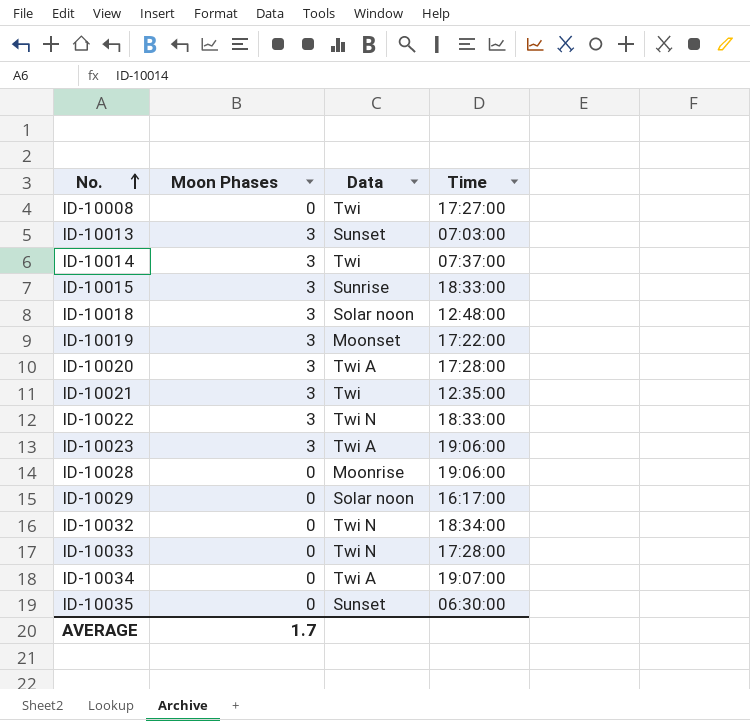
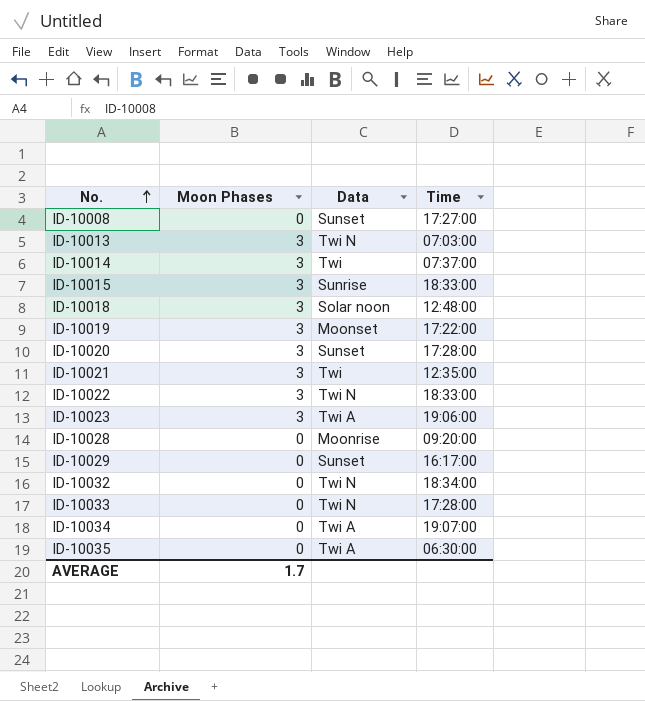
ID-10008 | Data: Twi -> Sunset
ID-10013 | Data: Sunset -> Twi N
ID-10020 | Data: Twi A -> Sunset
ID-10028 | Time: 19:06:00 -> 09:20:00
ID-10029 | Data: Solar noon -> Sunset
ID-10035 | Data: Sunset -> Twi A

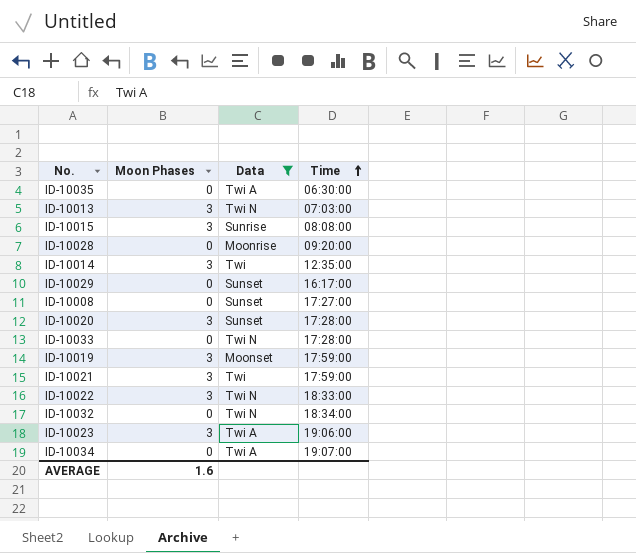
filter: none -> Data != Solar noon
row order: No. ascending -> Time ascending
ID-10015 | Time: 18:33:00 -> 08:08:00
ID-10014 | Time: 07:37:00 -> 12:35:00
ID-10019 | Time: 17:22:00 -> 17:59:00
ID-10021 | Time: 12:35:00 -> 17:59:00
AVERAGE | Moon Phases: 1.7 -> 1.6

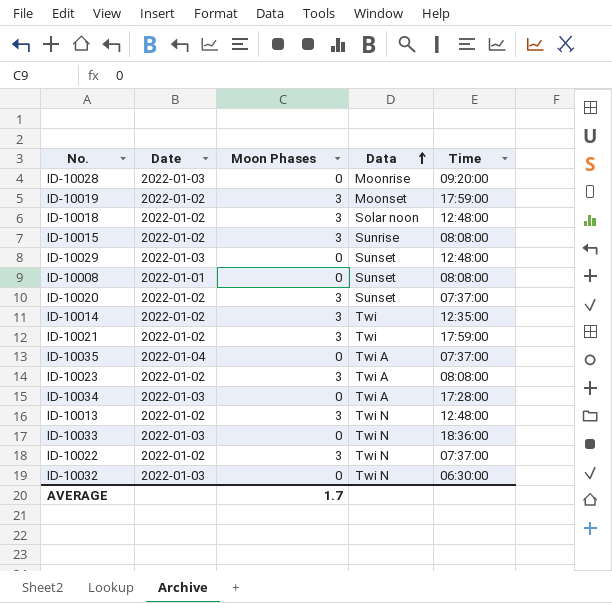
filter: Data != Solar noon -> none
row order: Time ascending -> Data ascending
column Date | position: none -> 2
ID-10029 | Time: 16:17:00 -> 12:48:00
ID-10008 | Time: 17:27:00 -> 08:08:00
ID-10020 | Time: 17:28:00 -> 07:37:00
ID-10035 | Time: 06:30:00 -> 07:37:00
ID-10023 | Time: 19:06:00 -> 08:08:00
ID-10034 | Time: 19:07:00 -> 17:28:00
ID-10013 | Time: 07:03:00 -> 12:48:00
ID-10033 | Time: 17:28:00 -> 18:36:00
ID-10022 | Time: 18:33:00 -> 07:37:00
ID-10032 | Time: 18:34:00 -> 06:30:00
AVERAGE | Moon Phases: 1.6 -> 1.7

